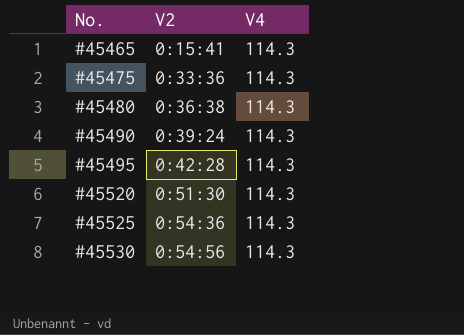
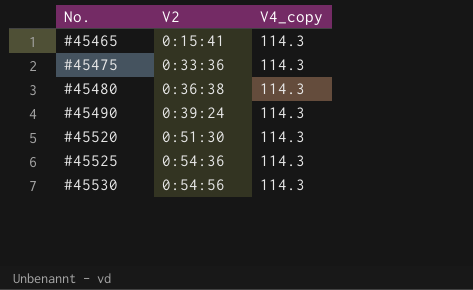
column name: V4 -> V4_copy
row #45495: 0:42:28 | 114.3 -> none

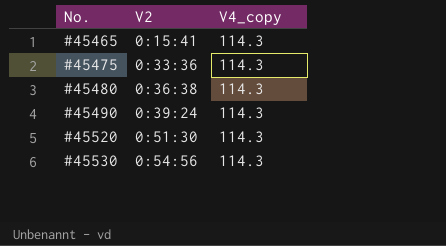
row #45525: 0:54:36 | 114.3 -> none

